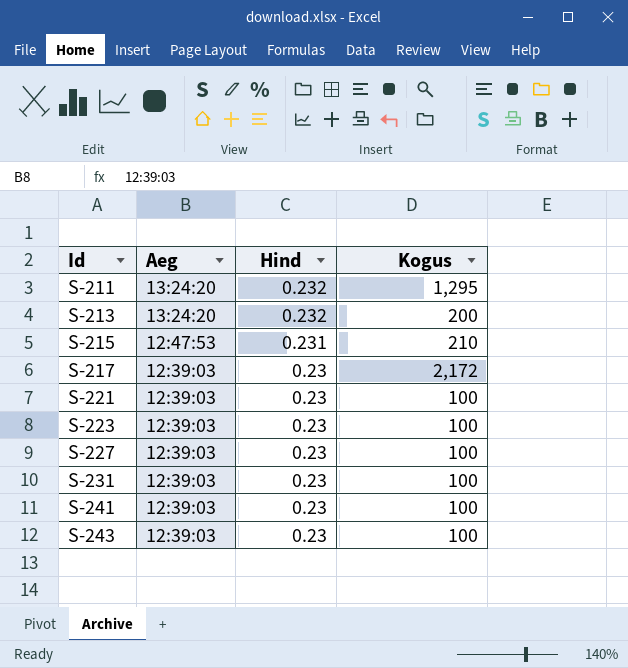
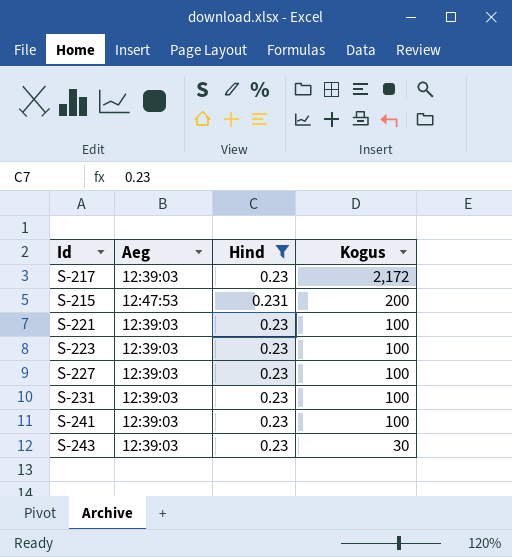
filter: none -> Hind != 0.232
row order: Id ascending -> Kogus descending
S-215 | Kogus: 210 -> 200
S-243 | Kogus: 100 -> 30

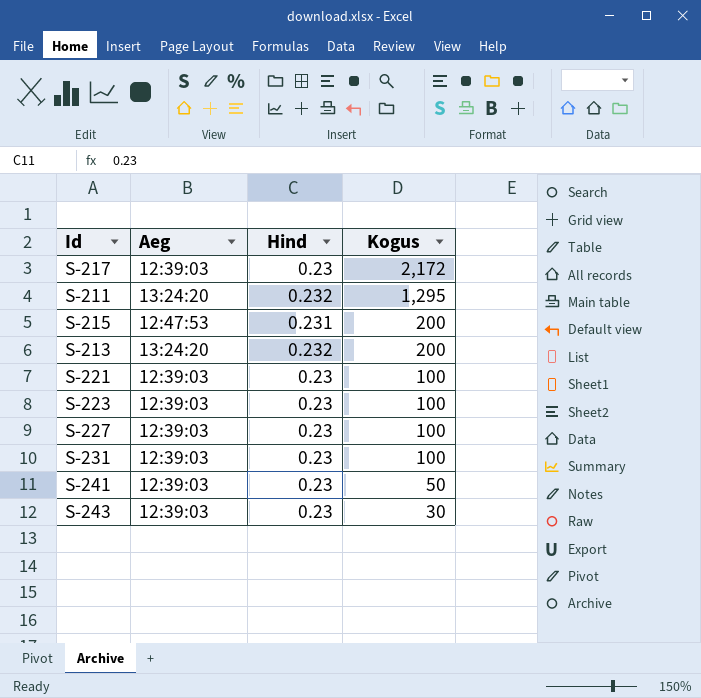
filter: Hind != 0.232 -> none
S-241 | Kogus: 100 -> 50

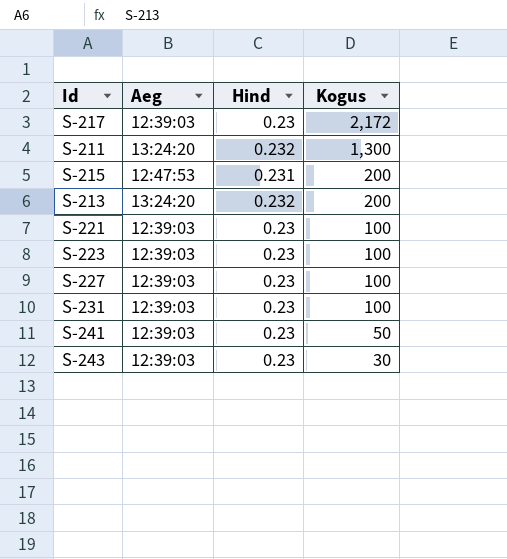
S-211 | Kogus: 1,295 -> 1,300

